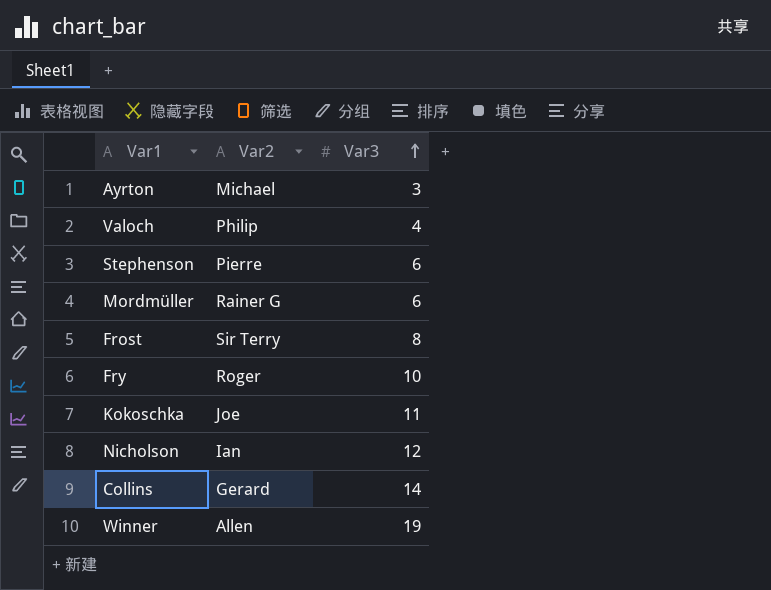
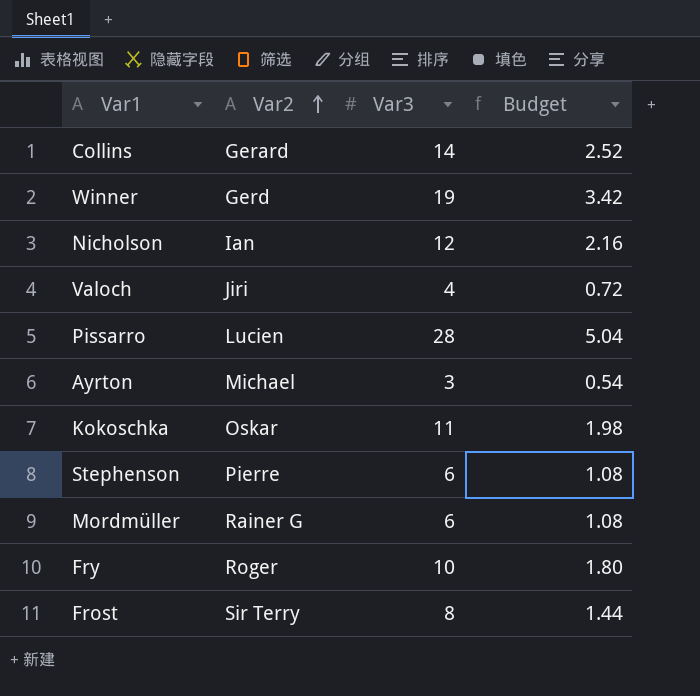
row order: Var3 ascending -> Var2 ascending
column Budget | formula: none -> [Var3] * 0.18
Winner | Var2: Allen -> Gerd
Valoch | Var2: Philip -> Jiri
row Pissarro: none -> Lucien | 28 | 5.04
Kokoschka | Var2: Joe -> Oskar

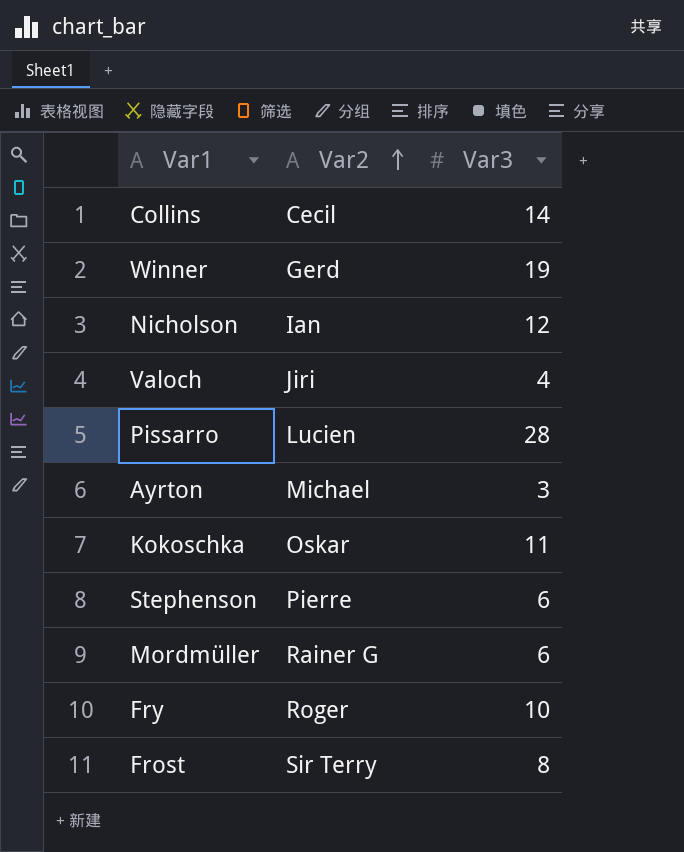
column Budget | formula: [Var3] * 0.18 -> none
Collins | Var2: Gerard -> Cecil

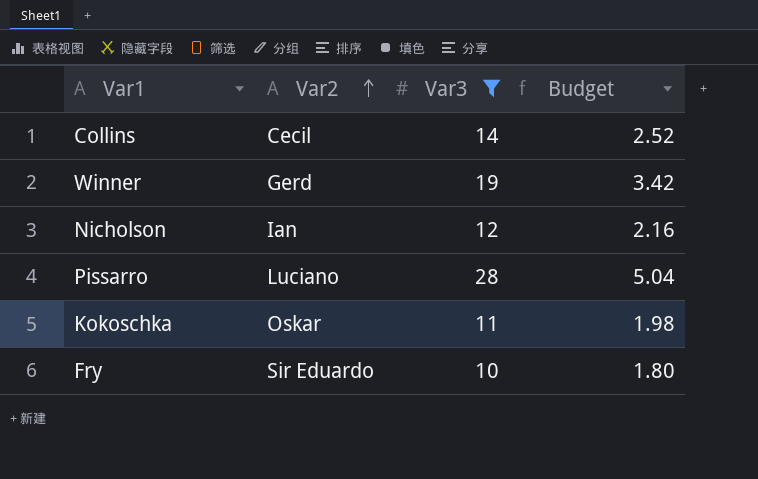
filter: none -> Var3 >= 10
column Budget | formula: none -> [Var3] * 0.18
Pissarro | Var2: Lucien -> Luciano
Fry | Var2: Roger -> Sir Eduardo

